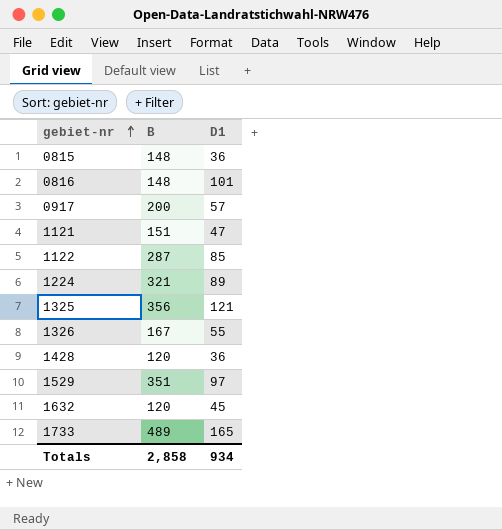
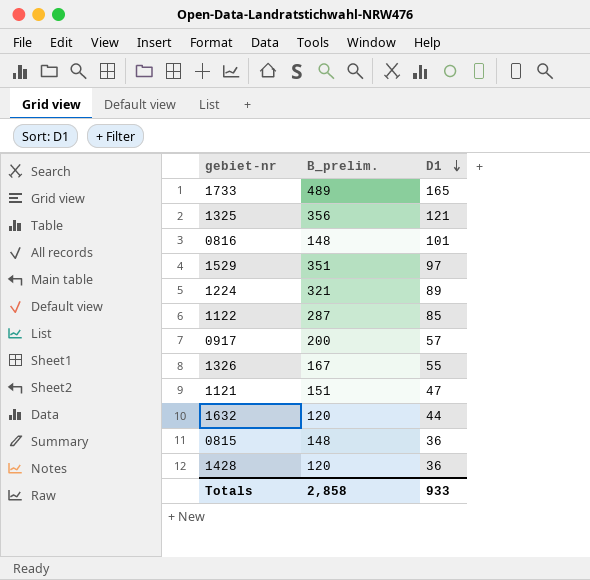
row order: gebiet-nr ascending -> D1 descending
column name: B -> B_prelim.
1632 | D1: 45 -> 44
Totals | D1: 934 -> 933

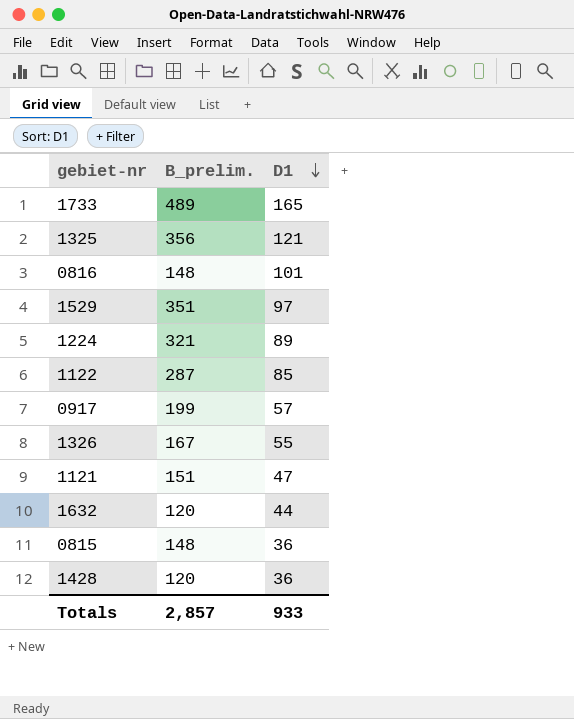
0917 | B_prelim.: 200 -> 199
Totals | B_prelim.: 2,858 -> 2,857

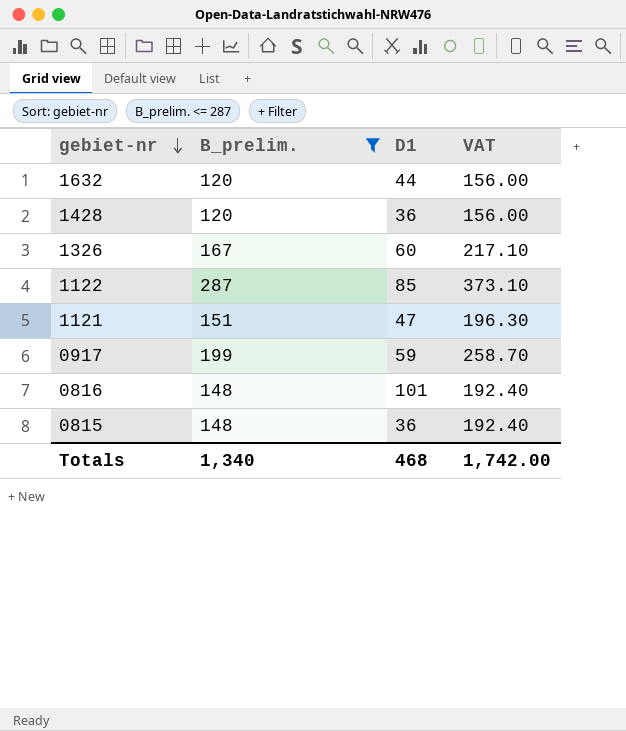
filter: none -> B_prelim. <= 287
row order: D1 descending -> gebiet-nr descending
column VAT | formula: none -> [B_prelim.] * 1.3
1326 | D1: 55 -> 60
0917 | D1: 57 -> 59
Totals | B_prelim.: 2,857 -> 1,340
Totals | D1: 933 -> 468

